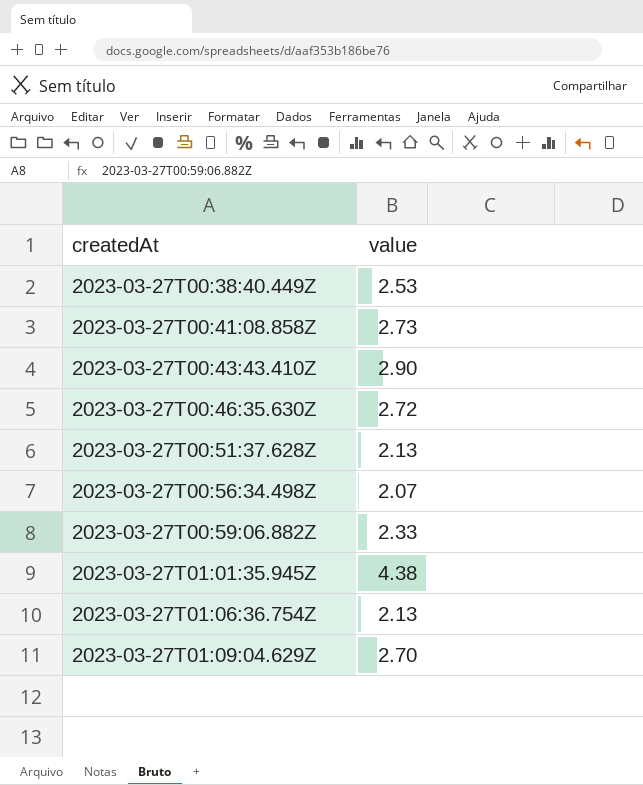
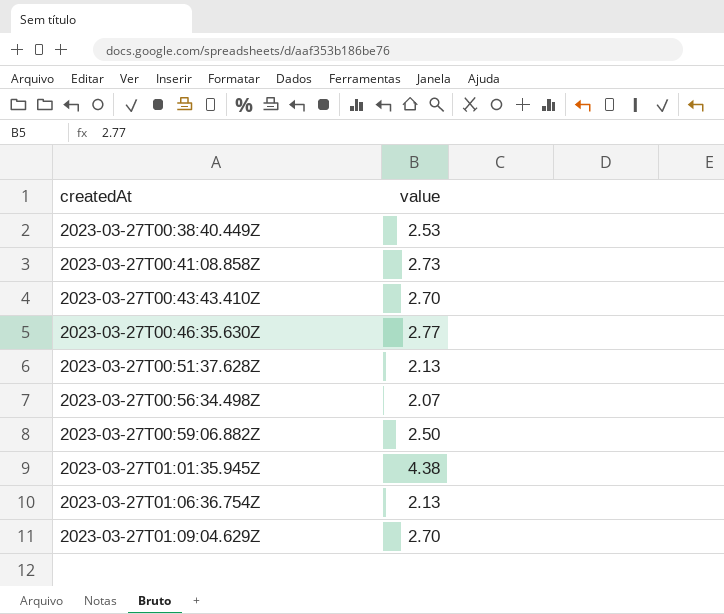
2023-03-27T00:43:43.410Z | value: 2.90 -> 2.70
2023-03-27T00:46:35.630Z | value: 2.72 -> 2.77
2023-03-27T00:59:06.882Z | value: 2.33 -> 2.50

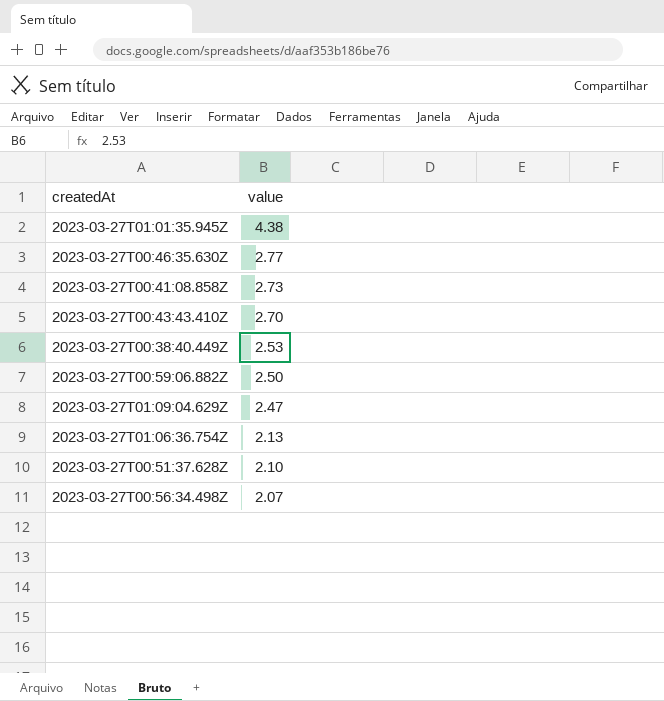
row order: createdAt ascending -> value descending
2023-03-27T01:09:04.629Z | value: 2.70 -> 2.47
2023-03-27T00:51:37.628Z | value: 2.13 -> 2.10

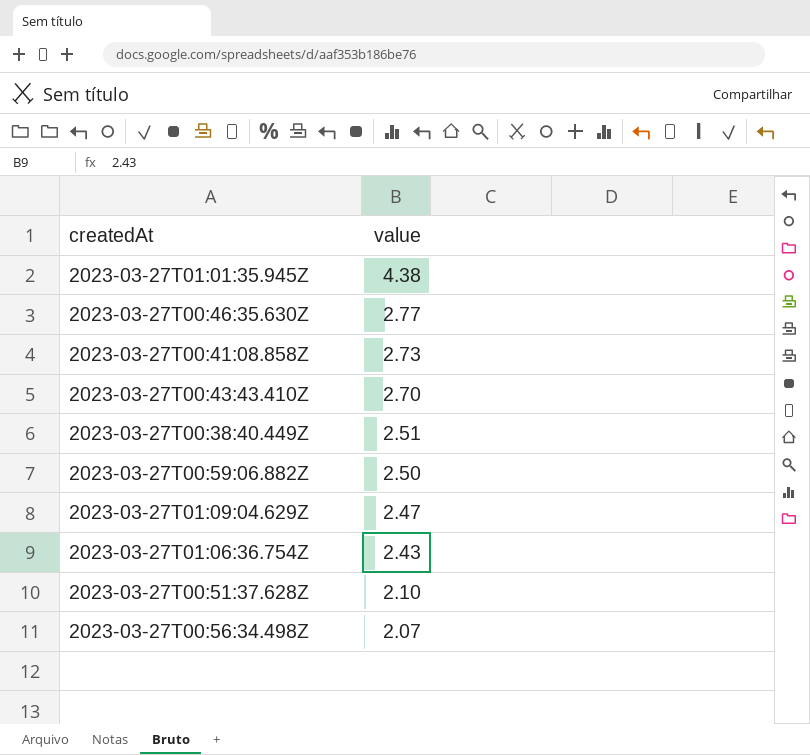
2023-03-27T00:38:40.449Z | value: 2.53 -> 2.51
2023-03-27T01:06:36.754Z | value: 2.13 -> 2.43

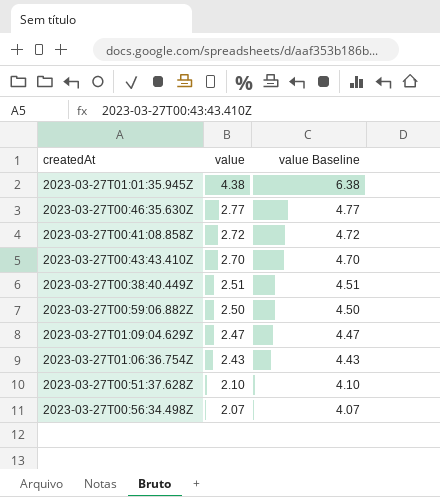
column value Baseline | formula: none -> [value] + 2
2023-03-27T00:41:08.858Z | value: 2.73 -> 2.72

